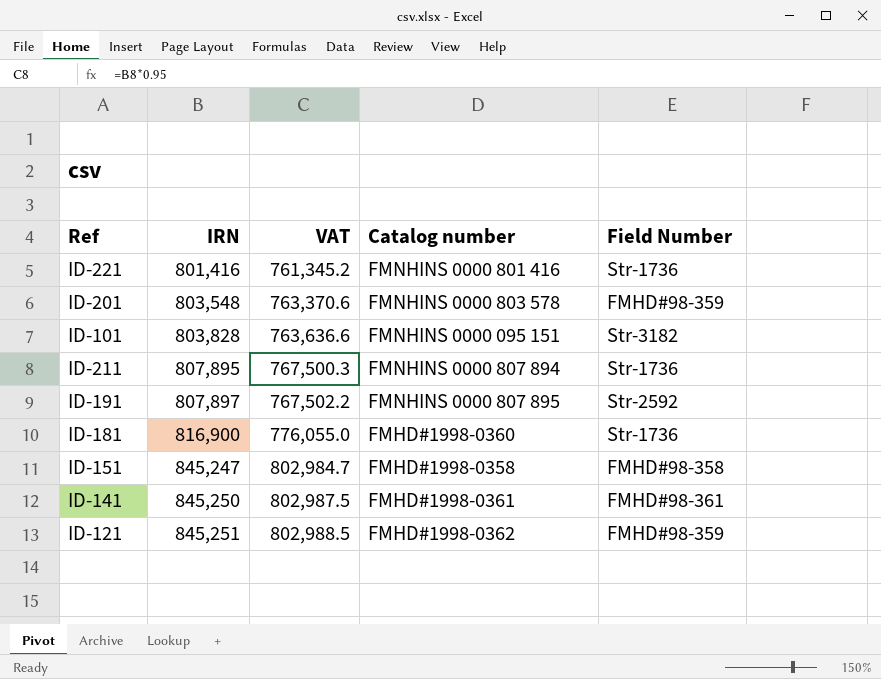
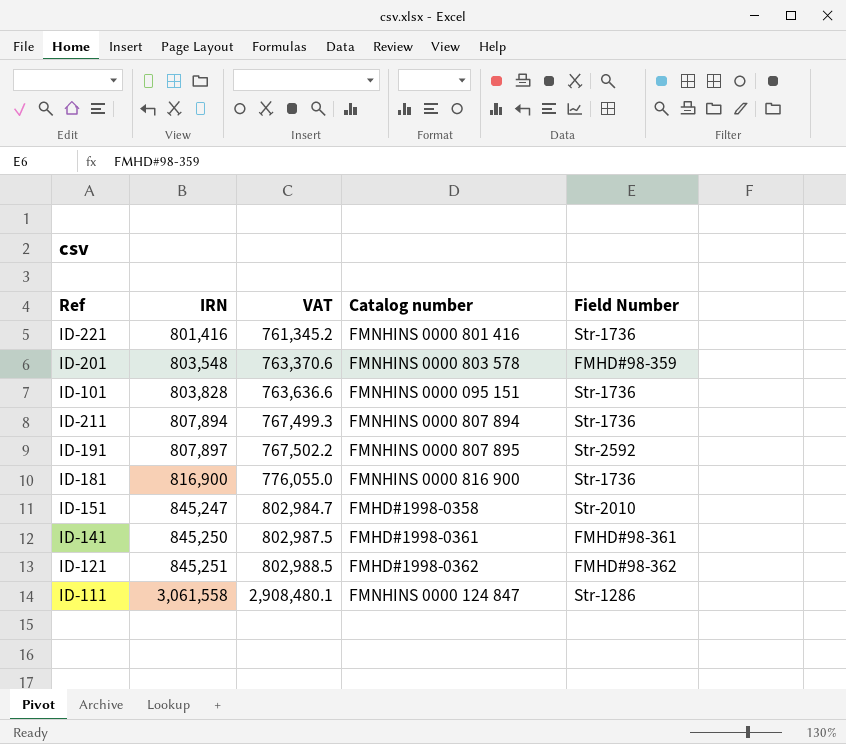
ID-101 | Field Number: Str-3182 -> Str-1736
ID-211 | IRN: 807,895 -> 807,894
ID-211 | VAT: 767,500.3 -> 767,499.3
ID-181 | Catalog number: FMHD#1998-0360 -> FMNHINS 0000 816 900
ID-151 | Field Number: FMHD#98-358 -> Str-2010
ID-121 | Field Number: FMHD#98-359 -> FMHD#98-362
row ID-111: none -> 3,061,558 | 2,908,480.1 | FMNHINS 0000 124 847 | Str-1286

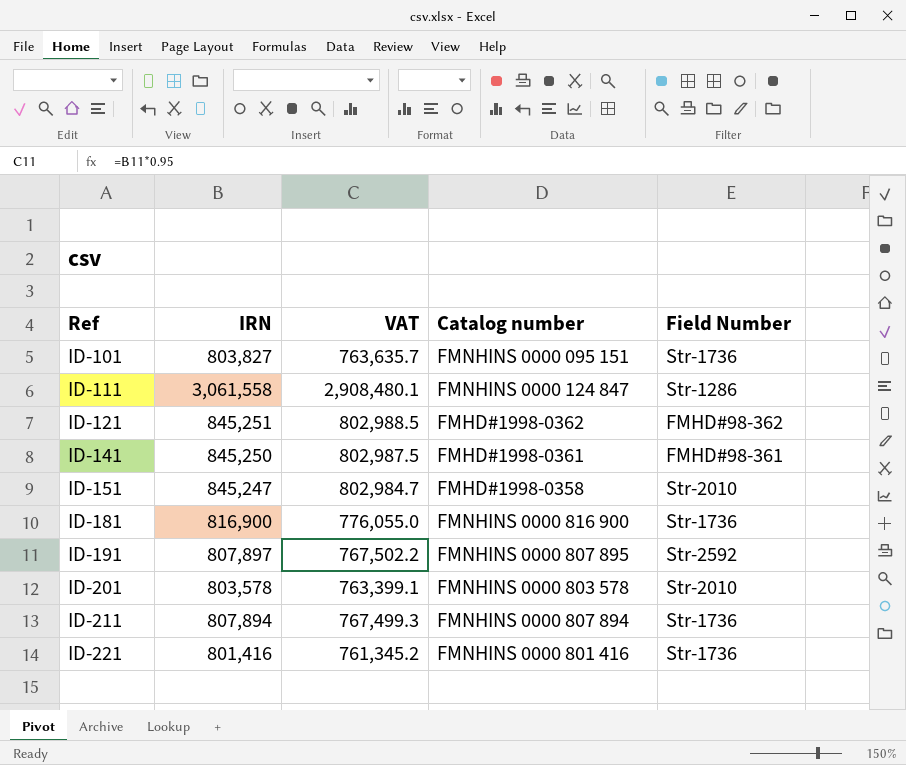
row order: IRN ascending -> Ref ascending
ID-101 | IRN: 803,828 -> 803,827
ID-101 | VAT: 763,636.6 -> 763,635.7
ID-201 | IRN: 803,548 -> 803,578
ID-201 | VAT: 763,370.6 -> 763,399.1
ID-201 | Field Number: FMHD#98-359 -> Str-2010

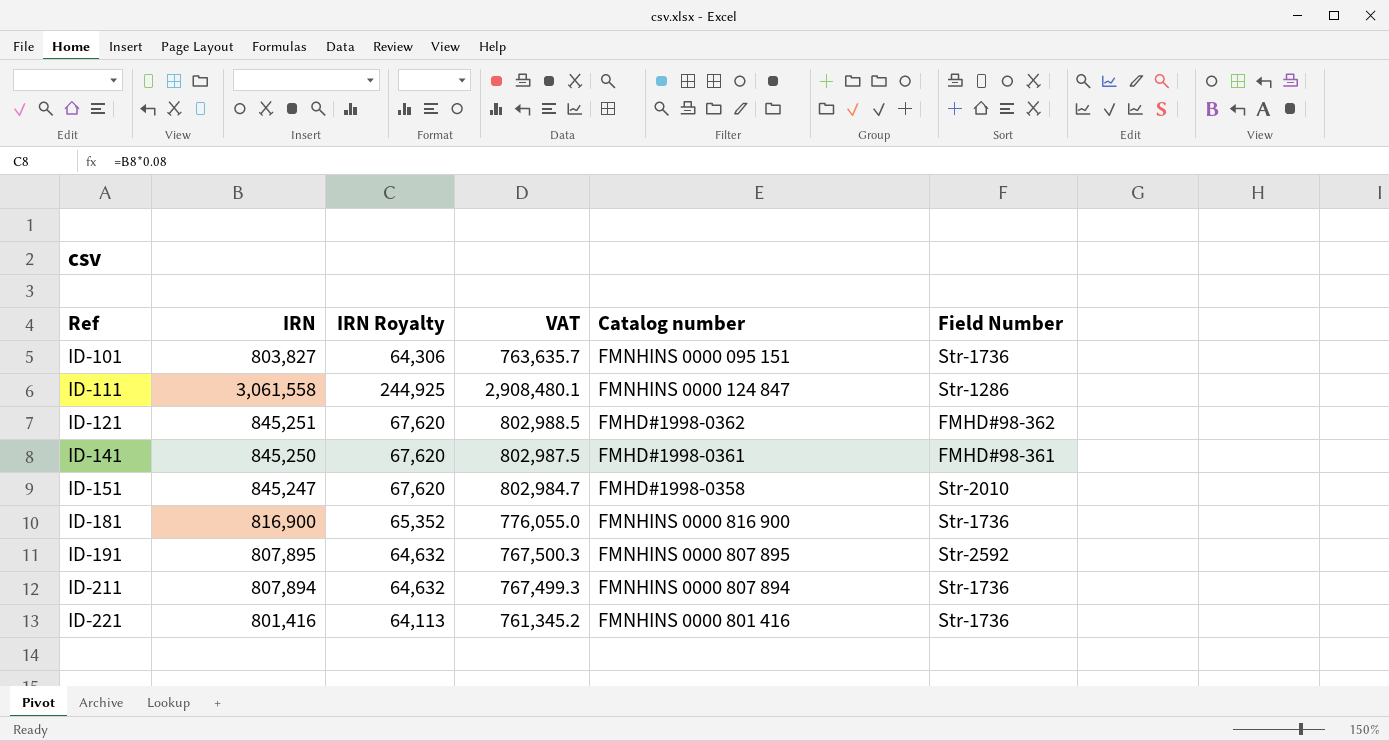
column IRN Royalty | formula: none -> [IRN] * 0.08
row ID-201: 803,578 | 763,399.1 | FMNHINS 0000 803 578 | Str-2010 -> none
ID-191 | IRN: 807,897 -> 807,895
ID-191 | VAT: 767,502.2 -> 767,500.3

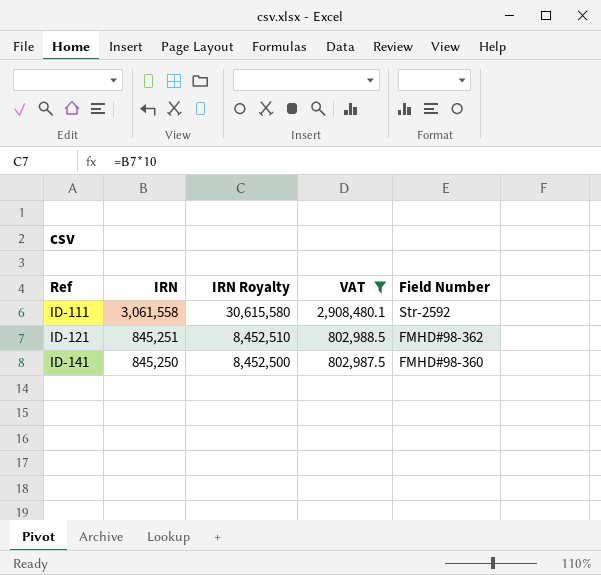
filter: none -> VAT >= 802,987.5
column Catalog number | position: 5 -> none
column IRN Royalty | formula: [IRN] * 0.08 -> [IRN] * 10
ID-111 | Field Number: Str-1286 -> Str-2592
ID-141 | Field Number: FMHD#98-361 -> FMHD#98-360

